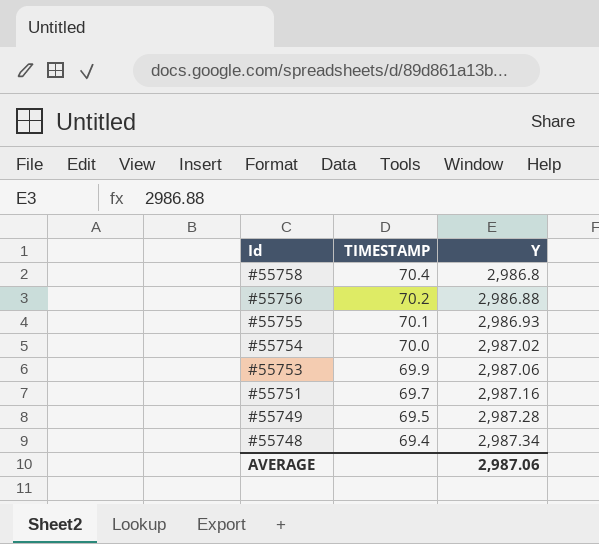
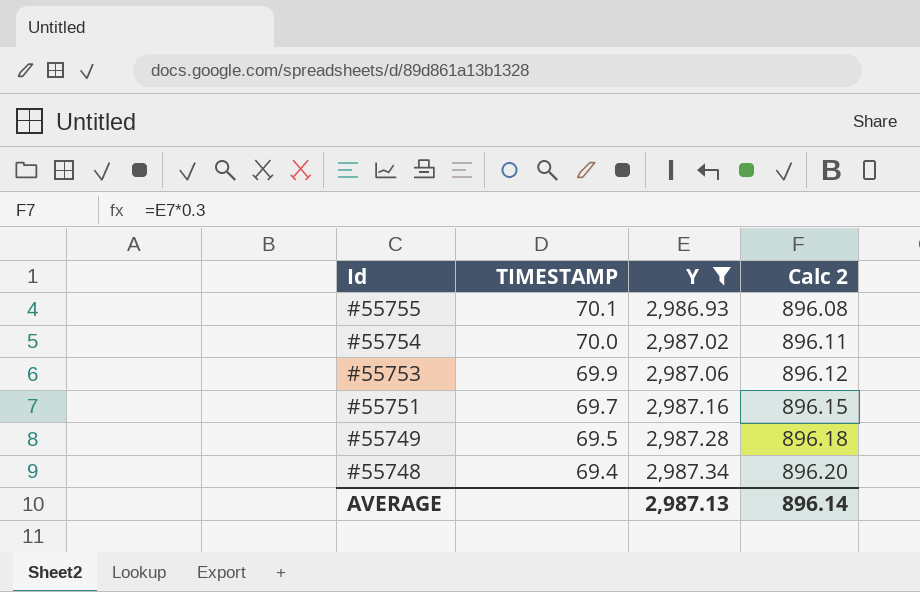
filter: none -> Y >= 2,986.93
column Calc 2 | formula: none -> [Y] * 0.3
AVERAGE | Y: 2,987.06 -> 2,987.13

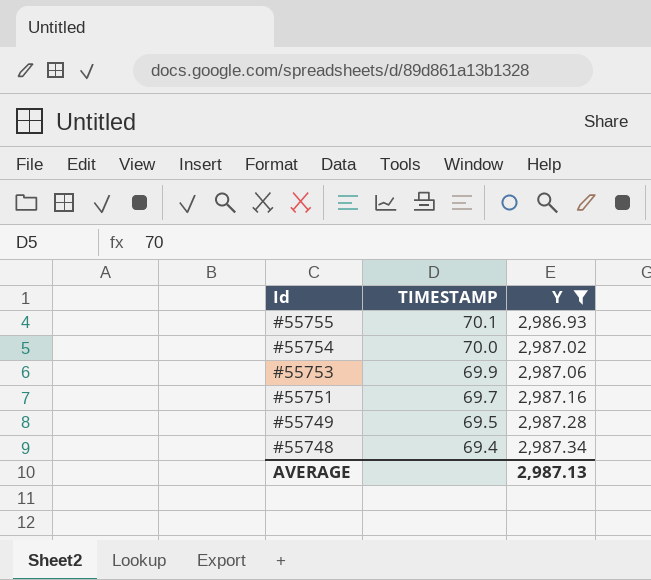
column Calc 2 | formula: [Y] * 0.3 -> none

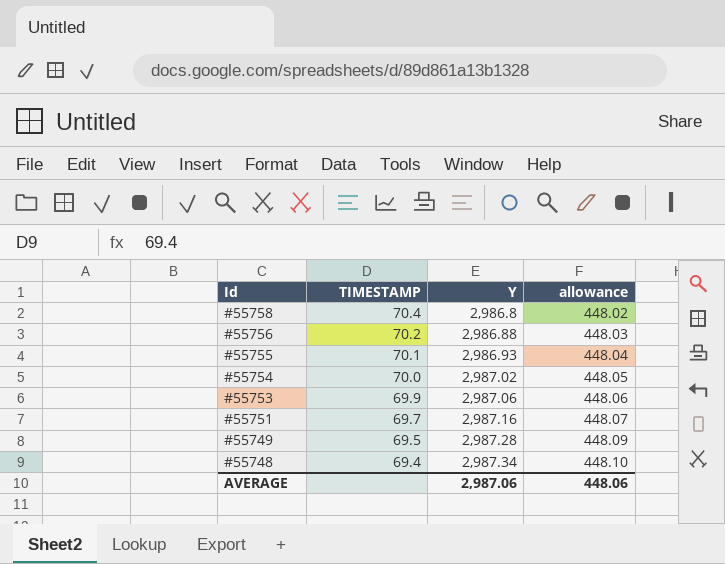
filter: Y >= 2,986.93 -> none
column allowance | formula: none -> [Y] * 0.15
AVERAGE | Y: 2,987.13 -> 2,987.06

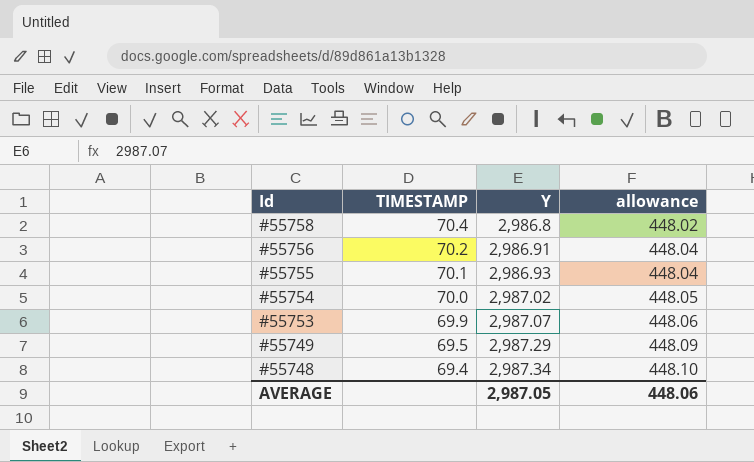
row #55751: 69.7 | 2,987.16 | 448.07 -> none
#55756 | Y: 2,986.88 -> 2,986.91
#55756 | allowance: 448.03 -> 448.04
#55753 | Y: 2,987.06 -> 2,987.07
#55749 | Y: 2,987.28 -> 2,987.29
AVERAGE | Y: 2,987.06 -> 2,987.05

